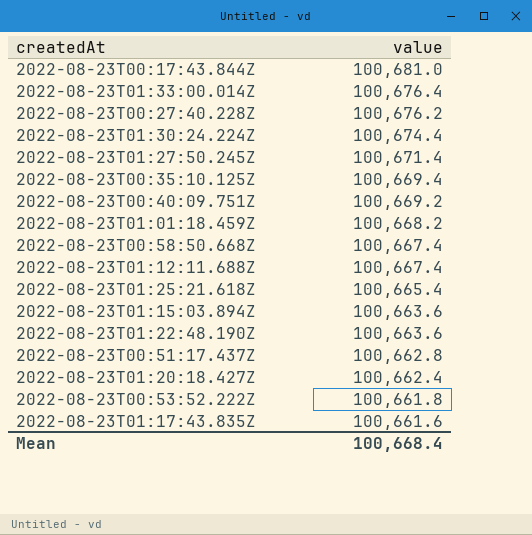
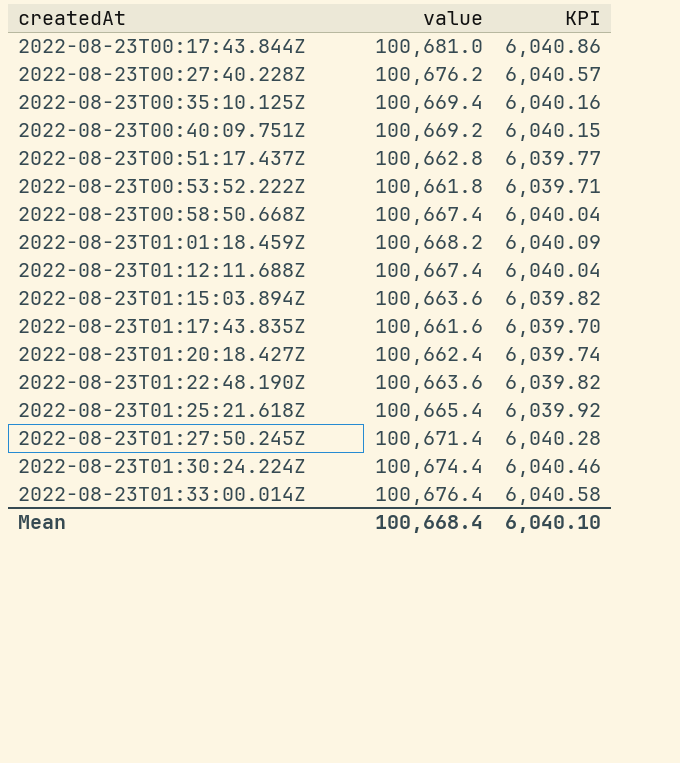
row order: value descending -> createdAt ascending
column KPI | formula: none -> [value] * 0.06

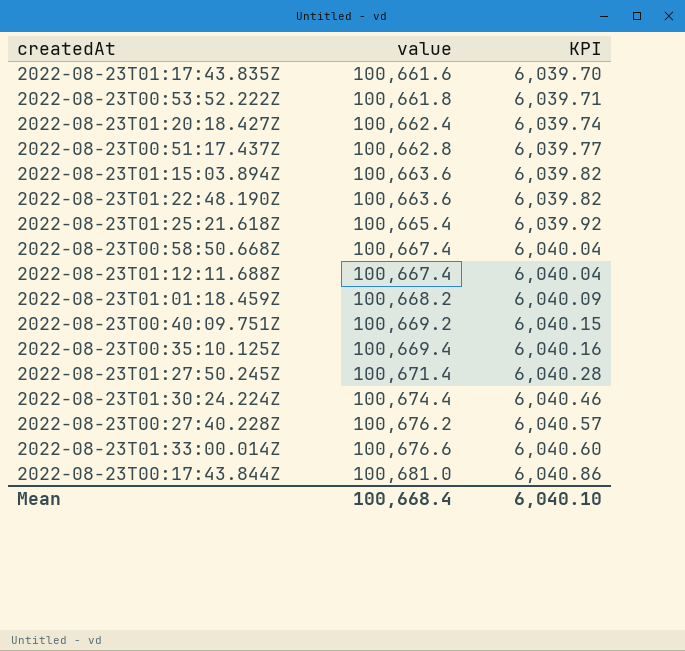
row order: createdAt ascending -> value ascending
2022-08-23T01:33:00.014Z | value: 100,676.4 -> 100,676.6
2022-08-23T01:33:00.014Z | KPI: 6,040.58 -> 6,040.60

